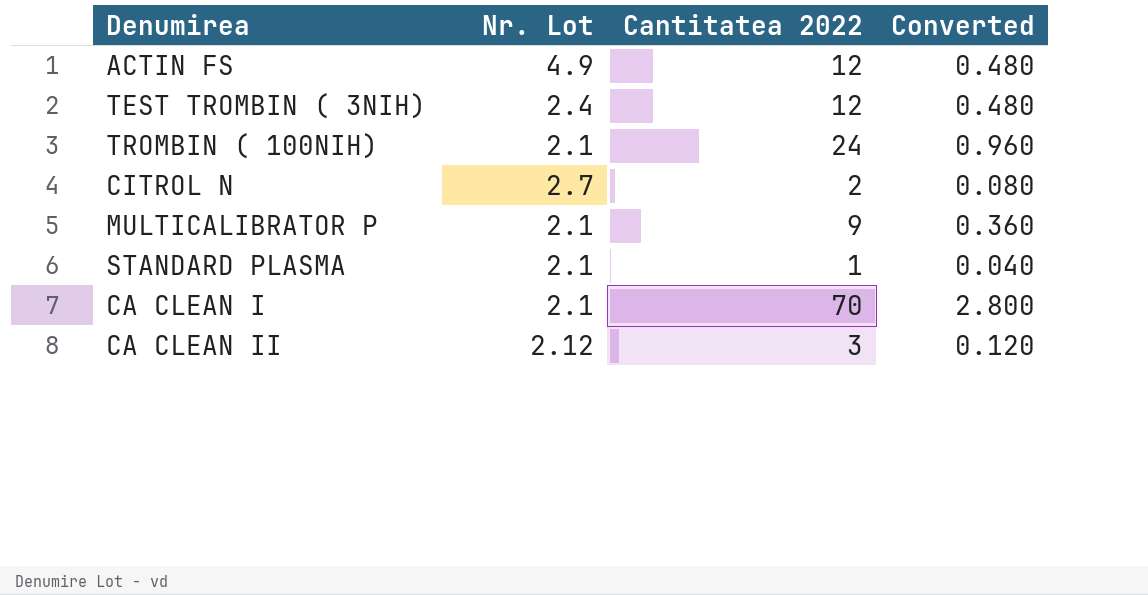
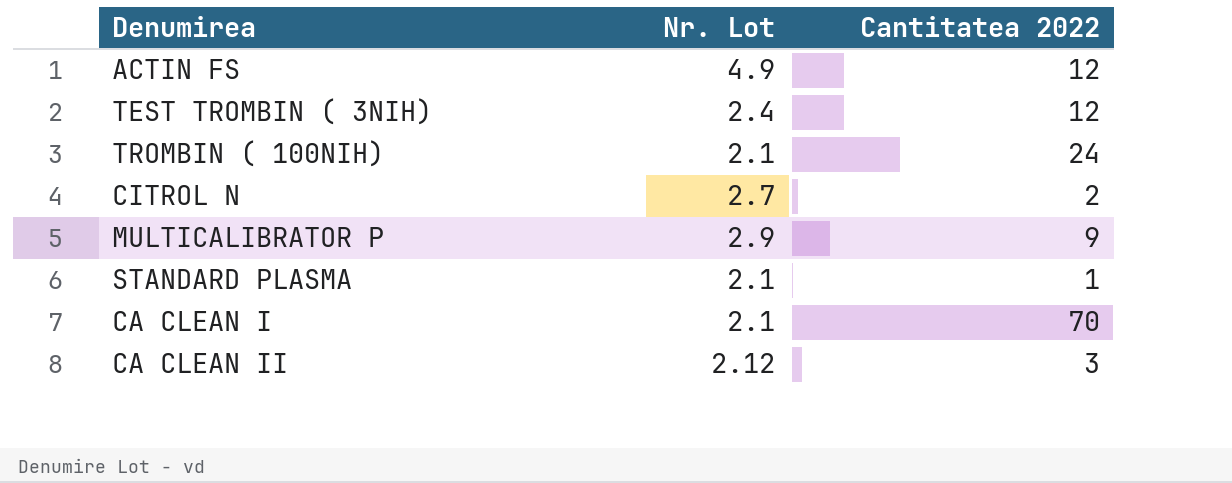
column Converted | formula: [Cantitatea 2022] * 0.04 -> none
MULTICALIBRATOR P | Nr. Lot: 2.1 -> 2.9

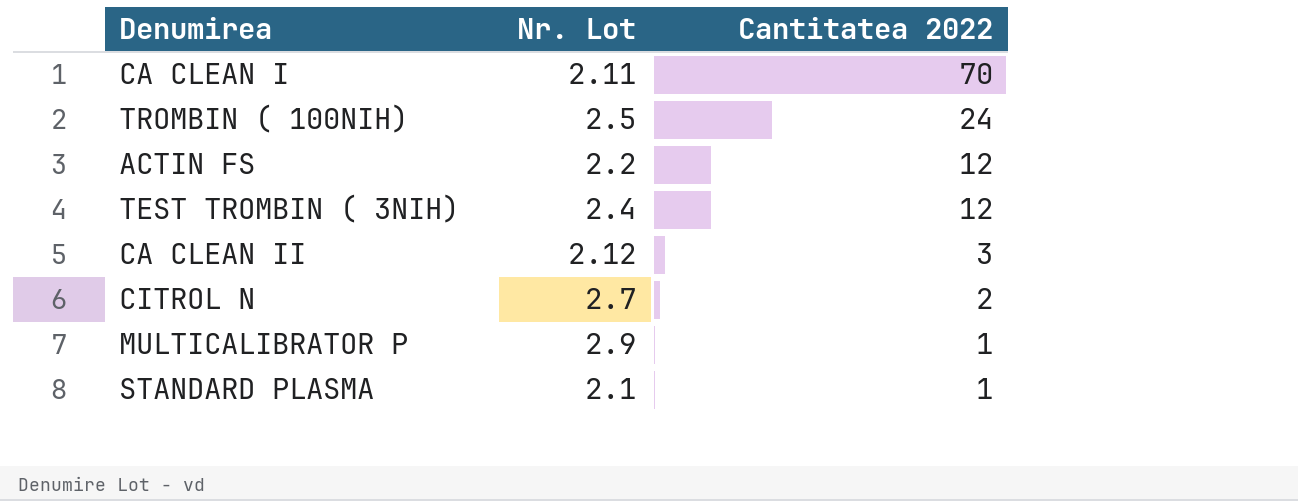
row order: none -> Cantitatea 2022 descending
CA CLEAN I | Nr. Lot: 2.1 -> 2.11
TROMBIN ( 100NIH) | Nr. Lot: 2.1 -> 2.5
ACTIN FS | Nr. Lot: 4.9 -> 2.2
MULTICALIBRATOR P | Cantitatea 2022: 9 -> 1

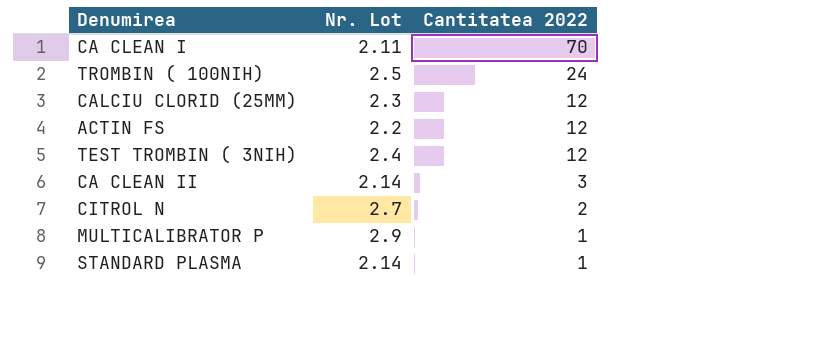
row CALCIU CLORID (25MM): none -> 2.3 | 12
CA CLEAN II | Nr. Lot: 2.12 -> 2.14
STANDARD PLASMA | Nr. Lot: 2.1 -> 2.14

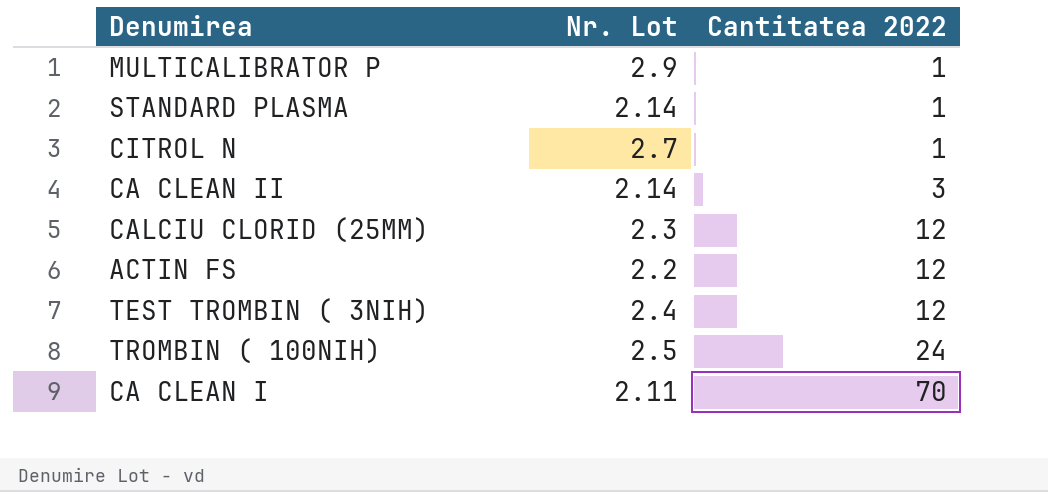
row order: Cantitatea 2022 descending -> Cantitatea 2022 ascending
CITROL N | Cantitatea 2022: 2 -> 1

